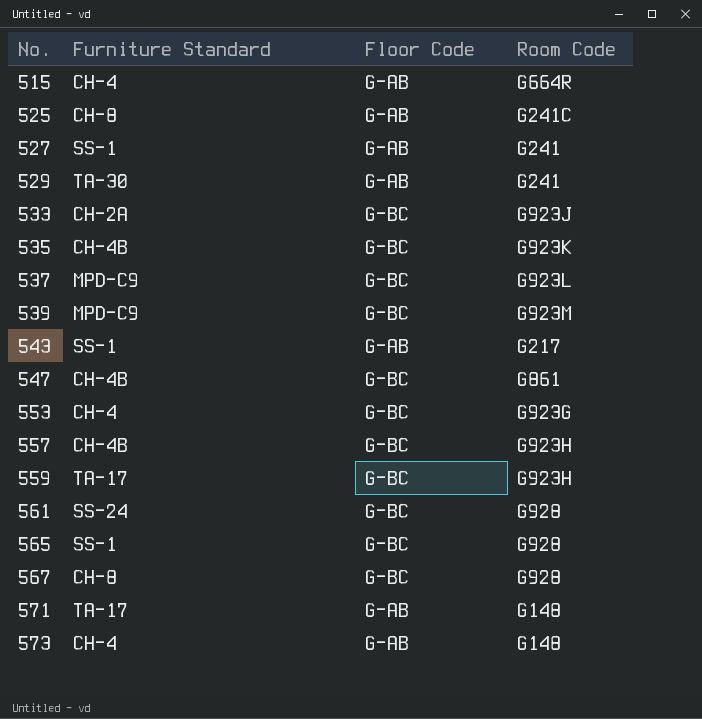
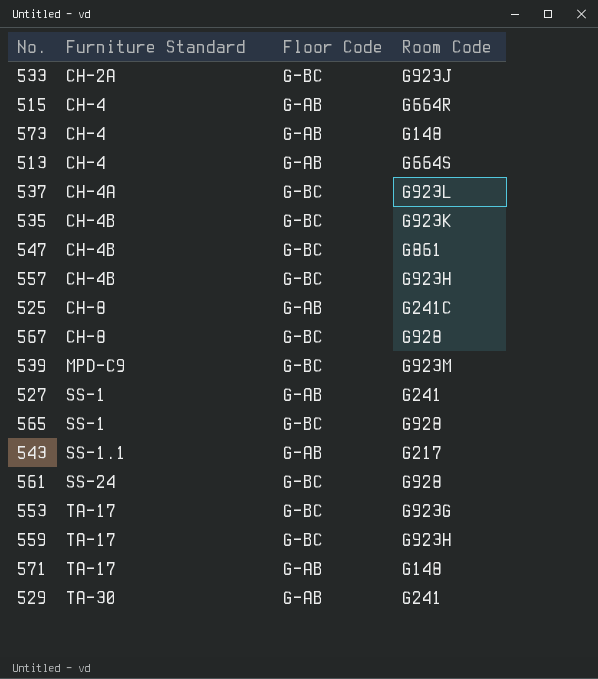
row order: No. ascending -> Furniture Standard ascending
row 513: none -> CH-4 | G-AB | G664S
537 | Furniture Standard: MPD-C9 -> CH-4A
543 | Furniture Standard: SS-1 -> SS-1.1
553 | Furniture Standard: CH-4 -> TA-17

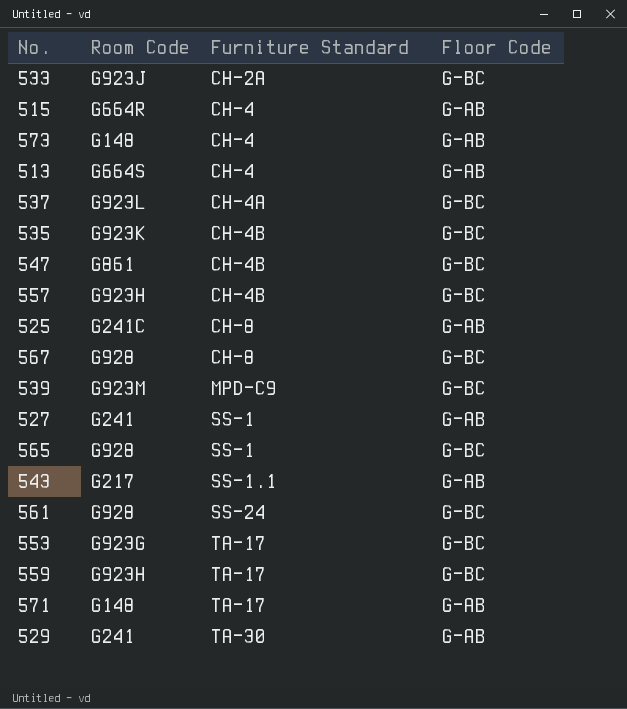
column Room Code | position: 4 -> 2

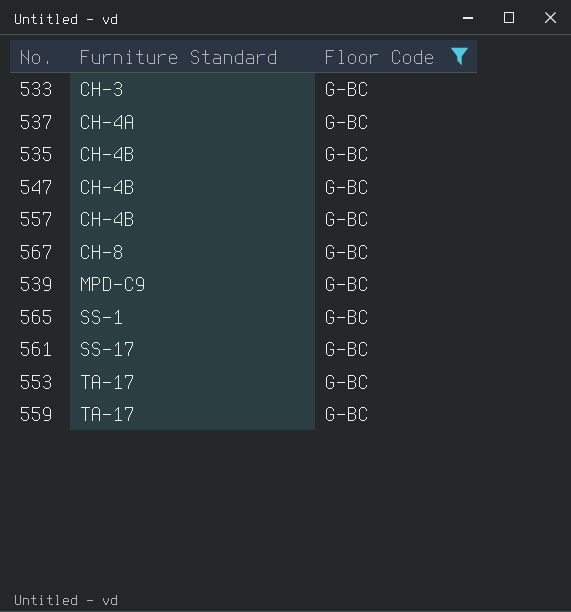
filter: none -> Floor Code = G-BC
column Room Code | position: 2 -> none
533 | Furniture Standard: CH-2A -> CH-3
561 | Furniture Standard: SS-24 -> SS-17

